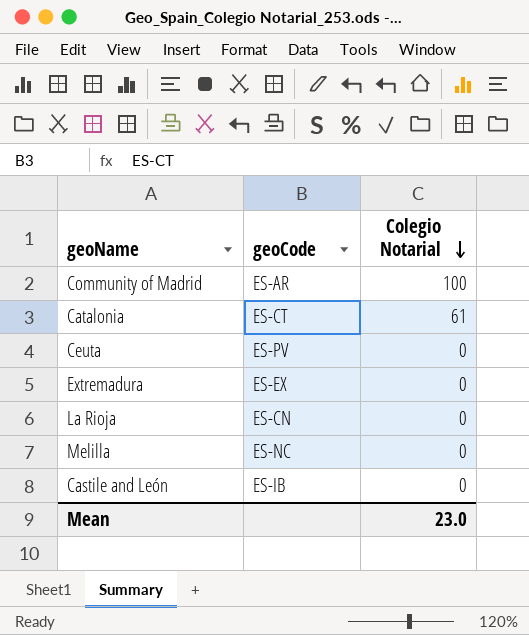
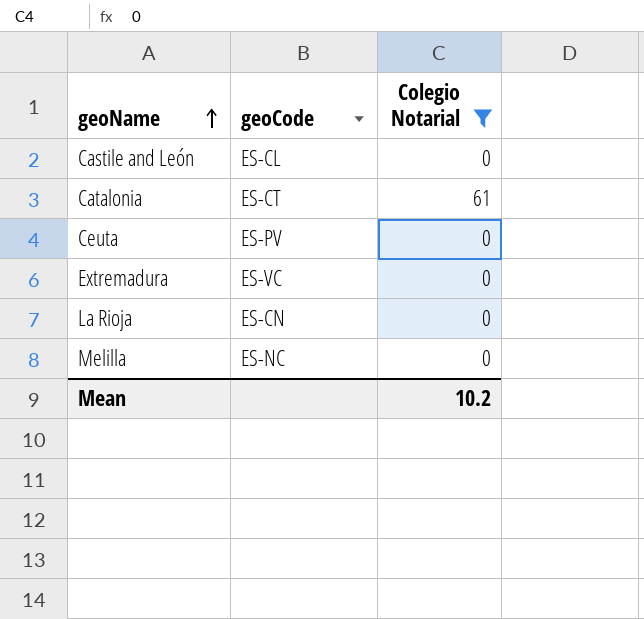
filter: none -> Colegio Notarial != 100
row order: Colegio Notarial descending -> geoName ascending
Castile and León | geoCode: ES-IB -> ES-CL
Extremadura | geoCode: ES-EX -> ES-VC
Mean | Colegio Notarial: 23.0 -> 10.2

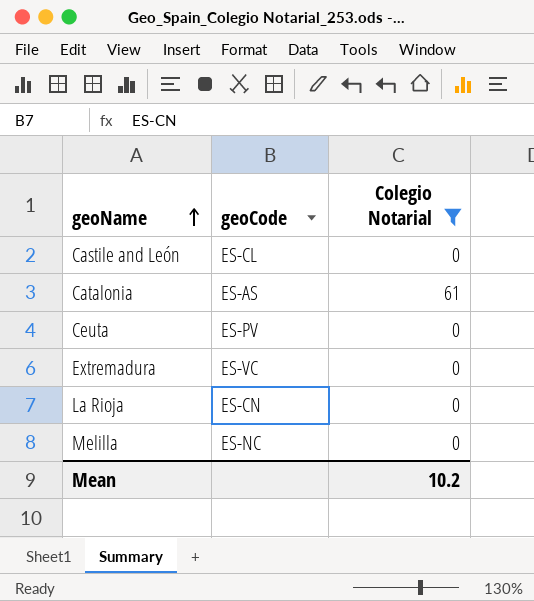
Catalonia | geoCode: ES-CT -> ES-AS

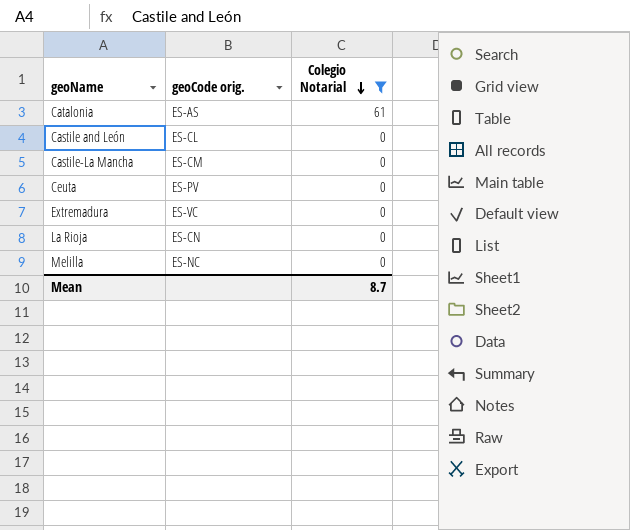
row order: geoName ascending -> Colegio Notarial descending
column name: geoCode -> geoCode orig.
row Castile-La Mancha: none -> ES-CM | 0
Mean | Colegio Notarial: 10.2 -> 8.7

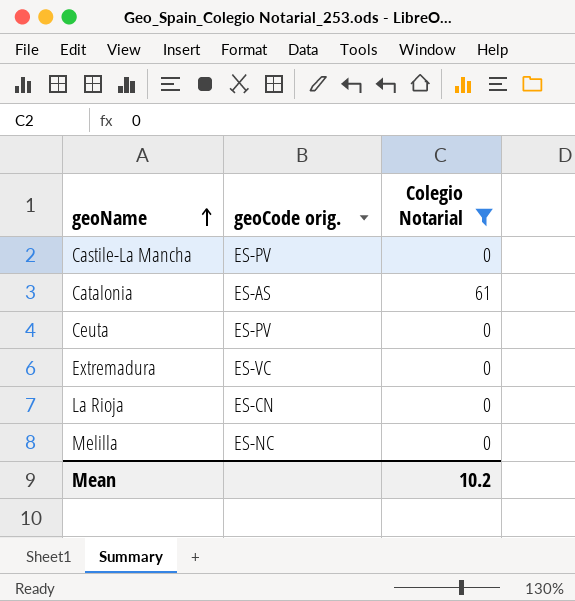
row order: Colegio Notarial descending -> geoName ascending
row Castile and León: ES-CL | 0 -> none
Castile-La Mancha | geoCode orig.: ES-CM -> ES-PV
Mean | Colegio Notarial: 8.7 -> 10.2

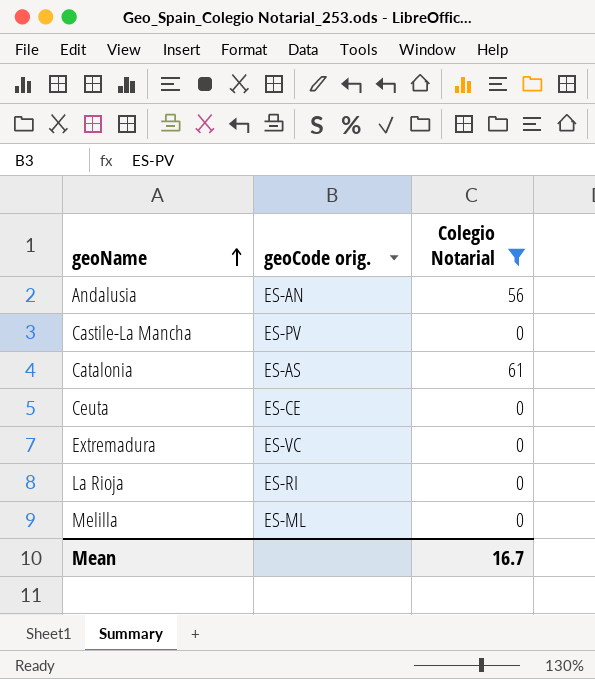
row Andalusia: none -> ES-AN | 56
Ceuta | geoCode orig.: ES-PV -> ES-CE
La Rioja | geoCode orig.: ES-CN -> ES-RI
Melilla | geoCode orig.: ES-NC -> ES-ML
Mean | Colegio Notarial: 10.2 -> 16.7

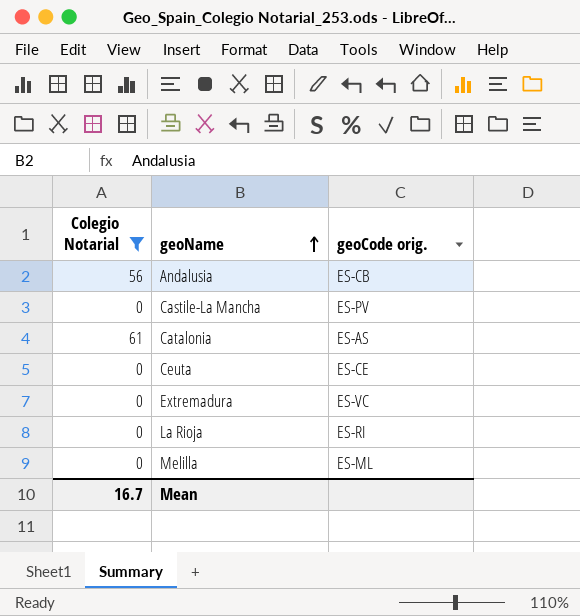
column Colegio Notarial | position: 3 -> 1
Andalusia | geoCode orig.: ES-AN -> ES-CB

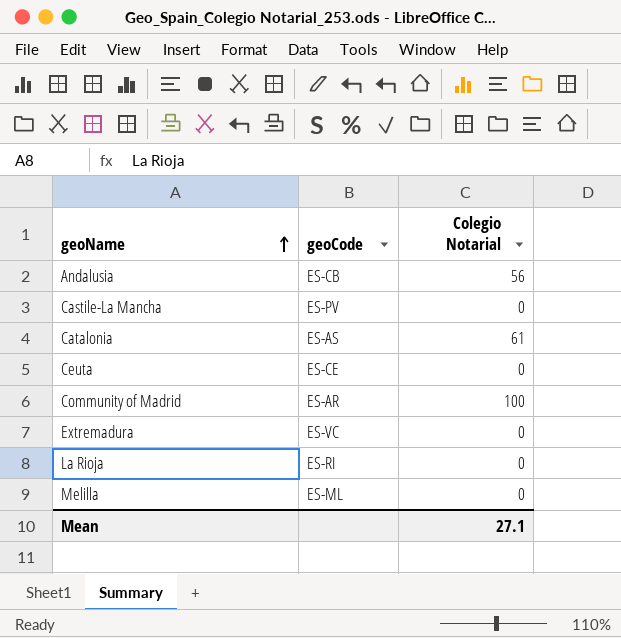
filter: Colegio Notarial != 100 -> none
column name: geoCode orig. -> geoCode
column Colegio Notarial | position: 1 -> 3
Mean | Colegio Notarial: 16.7 -> 27.1

